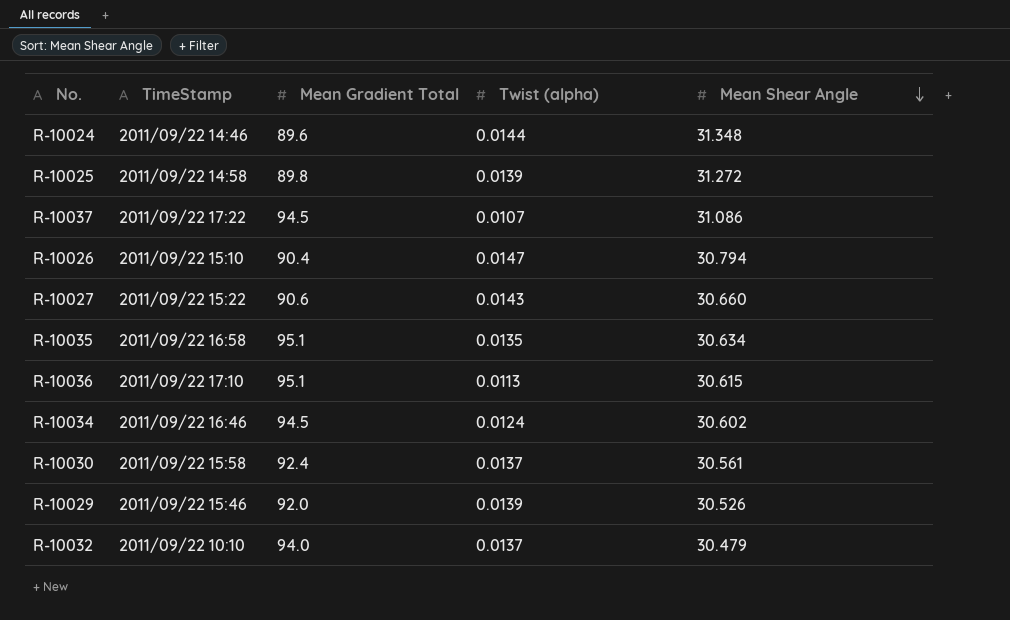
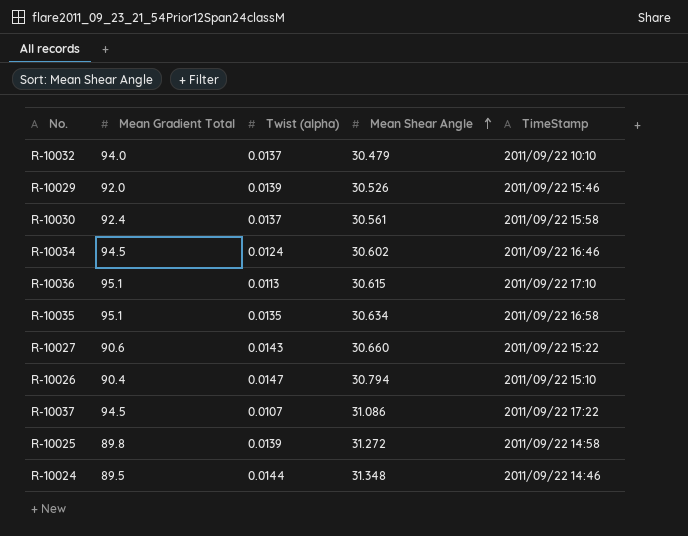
row order: Mean Shear Angle descending -> Mean Shear Angle ascending
column TimeStamp | position: 2 -> 5
R-10024 | Mean Gradient Total: 89.6 -> 89.5

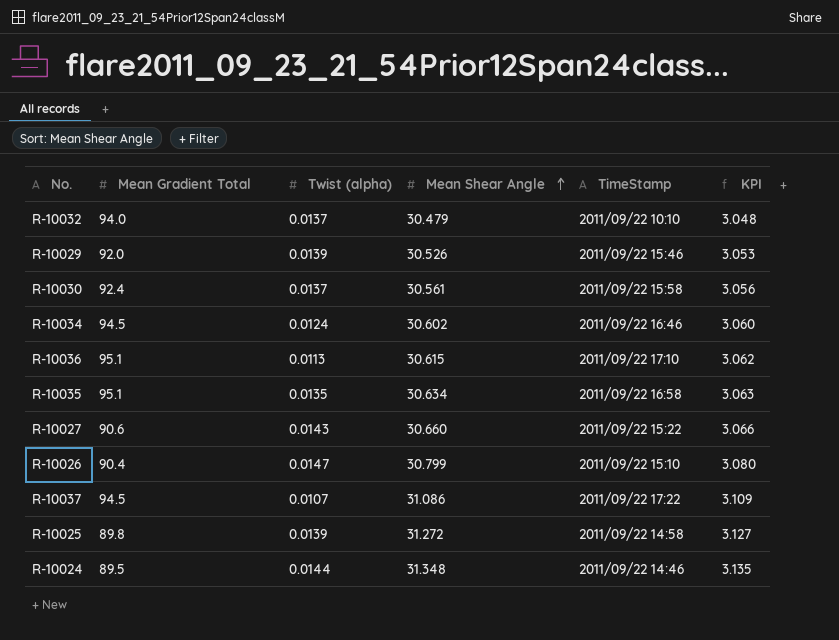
column KPI | formula: none -> [Mean Shear Angle] * 0.1
R-10026 | Mean Shear Angle: 30.794 -> 30.799

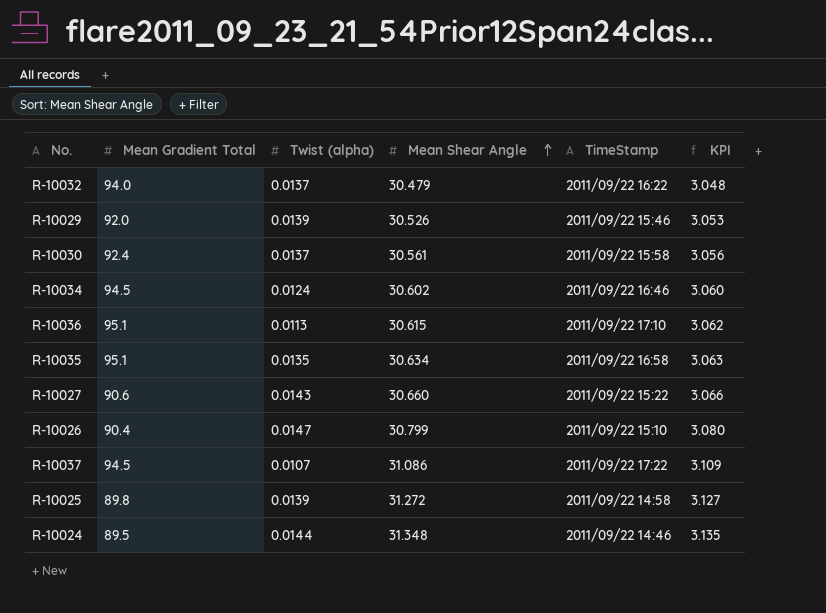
R-10032 | TimeStamp: 2011/09/22 10:10 -> 2011/09/22 16:22

